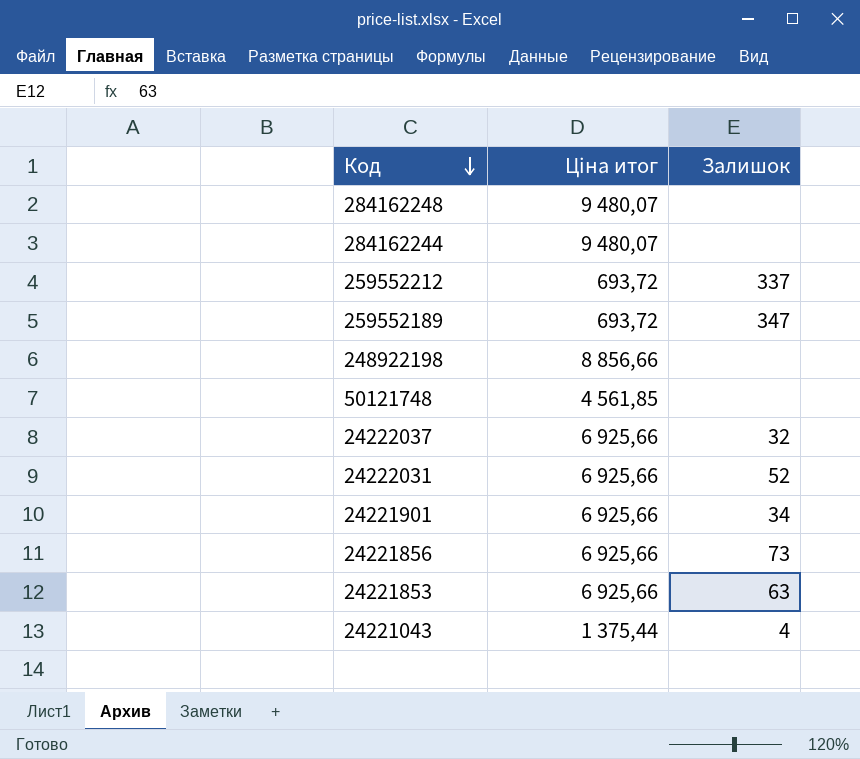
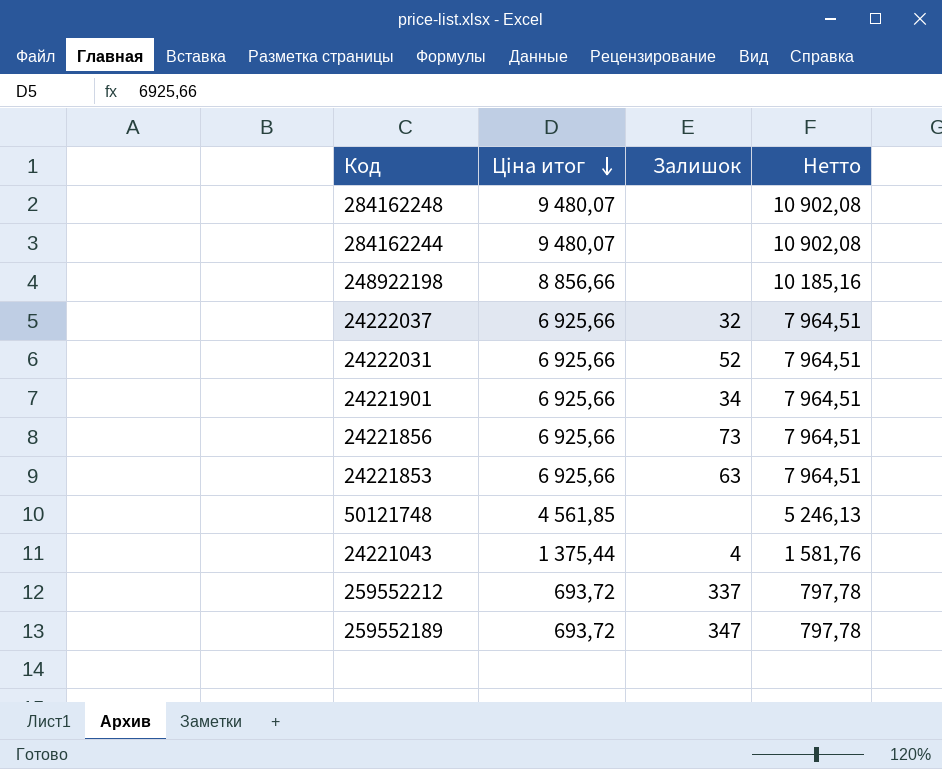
row order: Код descending -> Ціна итог descending
column Нетто | formula: none -> [Ціна итог] * 1,15

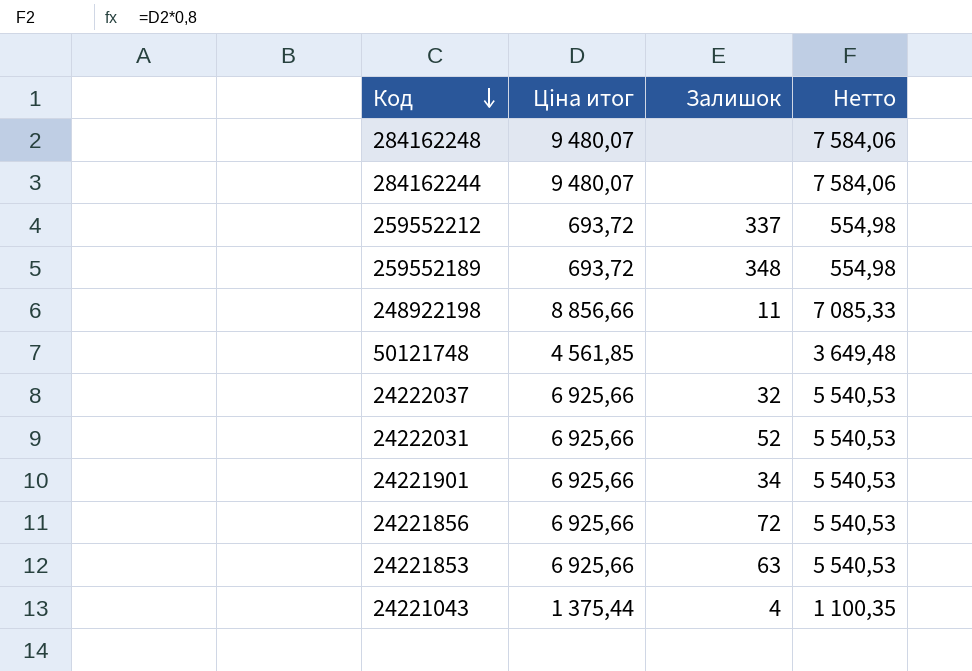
row order: Ціна итог descending -> Код descending
column Нетто | formula: [Ціна итог] * 1,15 -> [Ціна итог] * 0,8
259552189 | Залишок: 347 -> 348
248922198 | Залишок: none -> 11
24221856 | Залишок: 73 -> 72

